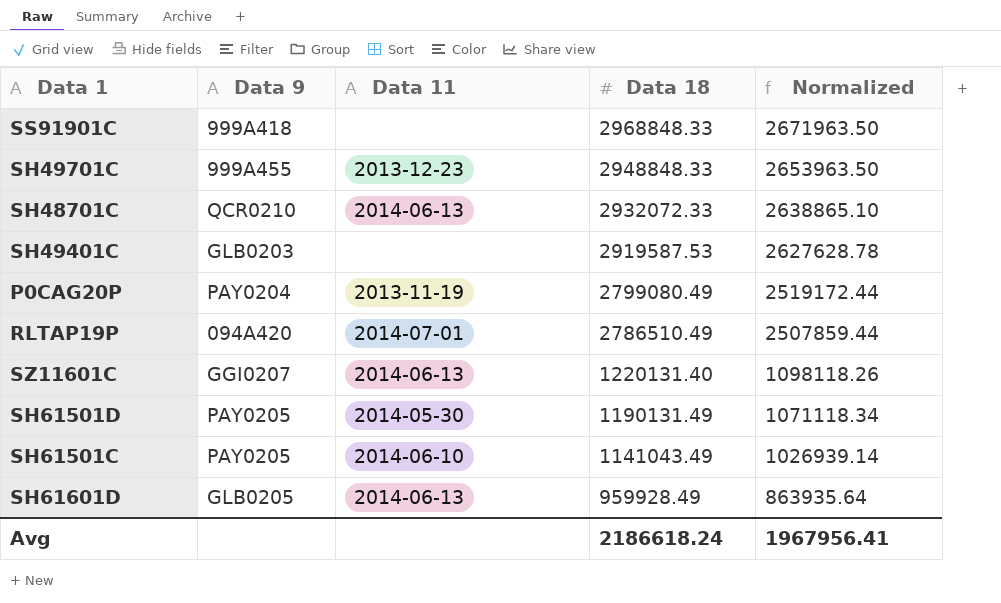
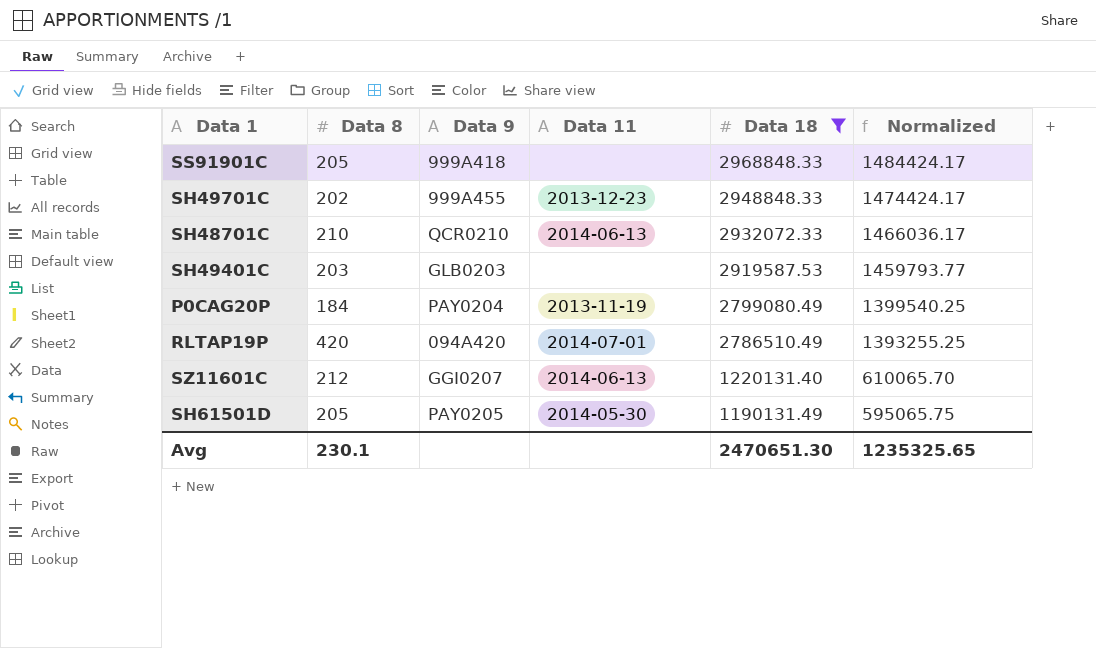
filter: none -> Data 18 >= 1190131.49
column Data 8 | position: none -> 2
column Normalized | formula: [Data 18] * 0.9 -> [Data 18] * 0.5
Avg | Data 18: 2186618.24 -> 2470651.30
Avg | Normalized: 1967956.41 -> 1235325.65

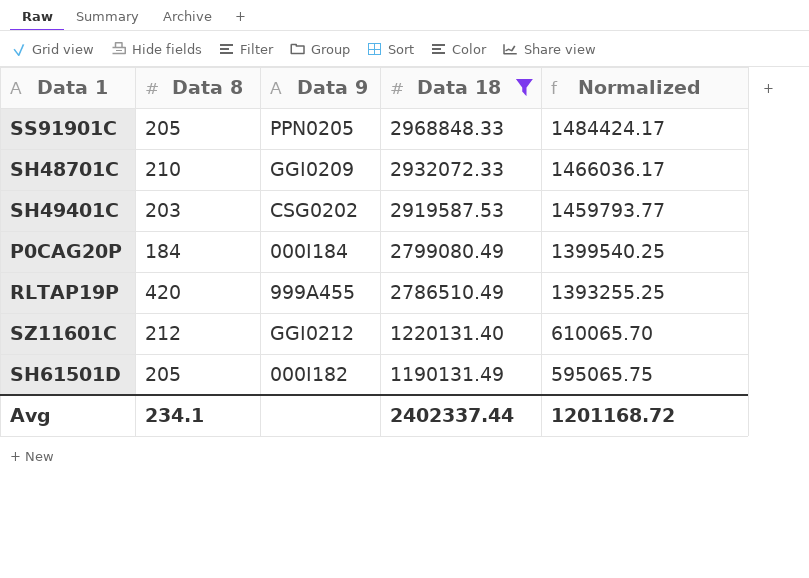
column Data 11 | position: 4 -> none
row SH49701C: 202 | 999A455 | 2013-12-23 | 2948848.33 | 1474424.17 -> none
SS91901C | Data 9: 999A418 -> PPN0205
SH48701C | Data 9: QCR0210 -> GGI0209
SH49401C | Data 9: GLB0203 -> CSG0202
P0CAG20P | Data 9: PAY0204 -> 000I184
RLTAP19P | Data 9: 094A420 -> 999A455
SZ11601C | Data 9: GGI0207 -> GGI0212
SH61501D | Data 9: PAY0205 -> 000I182
Avg | Data 8: 230.1 -> 234.1
Avg | Data 18: 2470651.30 -> 2402337.44
Avg | Normalized: 1235325.65 -> 1201168.72

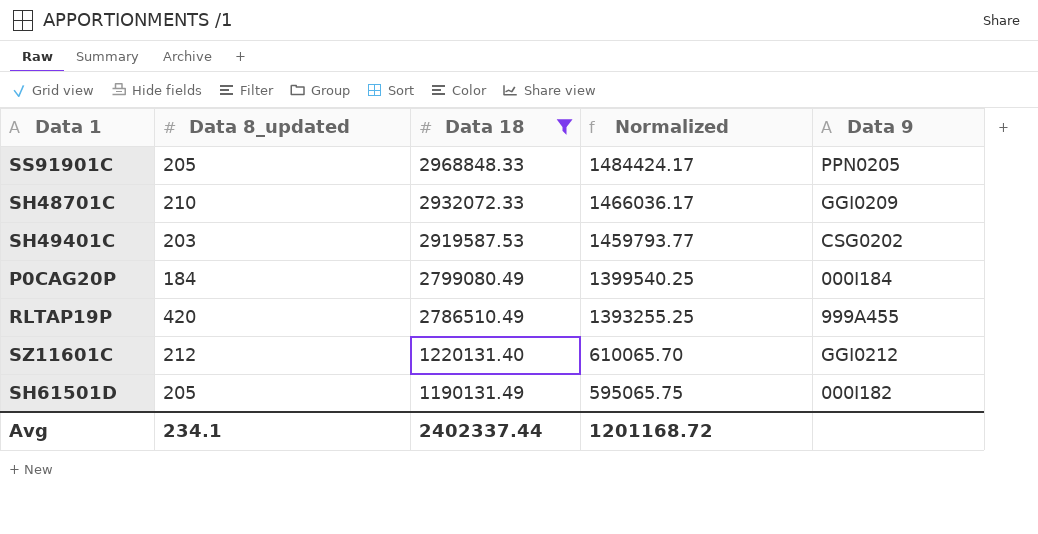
column name: Data 8 -> Data 8_updated
column Data 9 | position: 3 -> 5

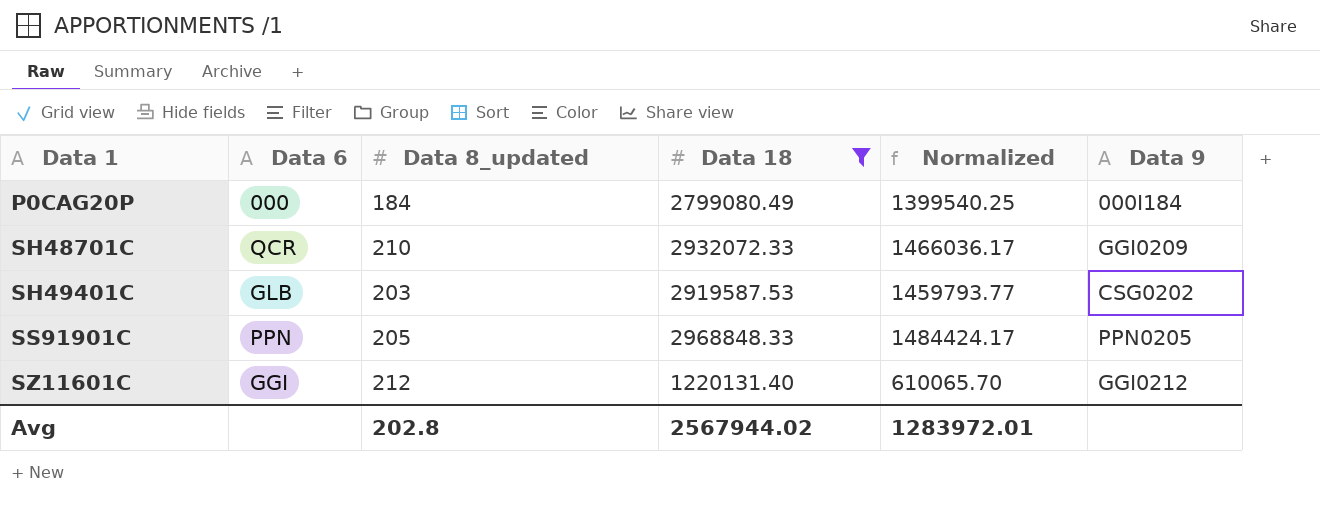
row order: Data 18 descending -> Data 1 ascending
column Data 6 | position: none -> 2
row RLTAP19P: 420 | 2786510.49 | 1393255.25 | 999A455 -> none
row SH61501D: 205 | 1190131.49 | 595065.75 | 000I182 -> none
Avg | Data 8_updated: 234.1 -> 202.8
Avg | Data 18: 2402337.44 -> 2567944.02
Avg | Normalized: 1201168.72 -> 1283972.01

